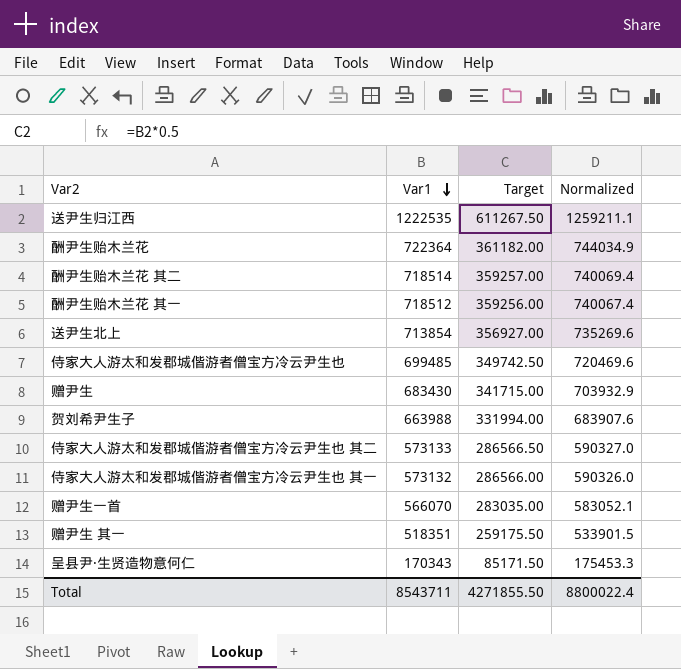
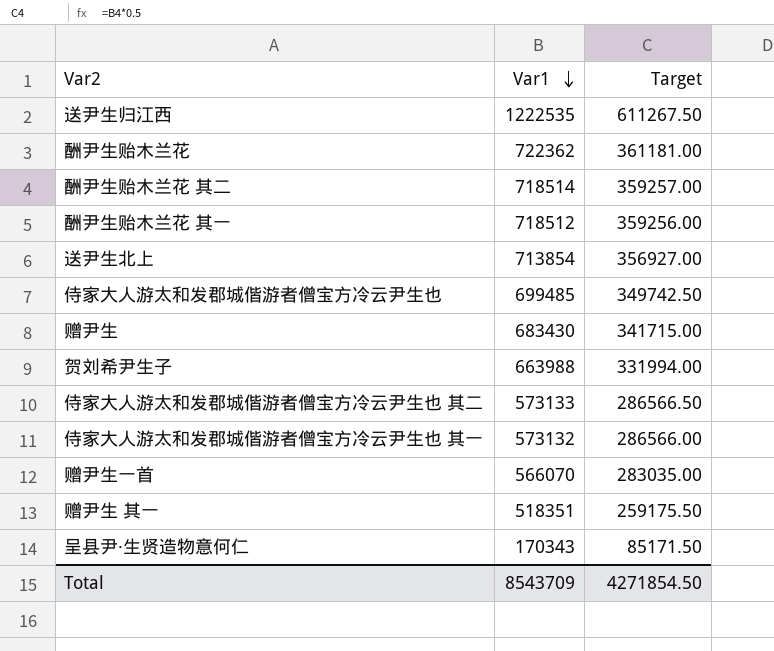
column Normalized | formula: [Var1] * 1.03 -> none
酬尹生贻木兰花 | Var1: 722364 -> 722362
酬尹生贻木兰花 | Target: 361182.00 -> 361181.00
Total | Var1: 8543711 -> 8543709
Total | Target: 4271855.50 -> 4271854.50

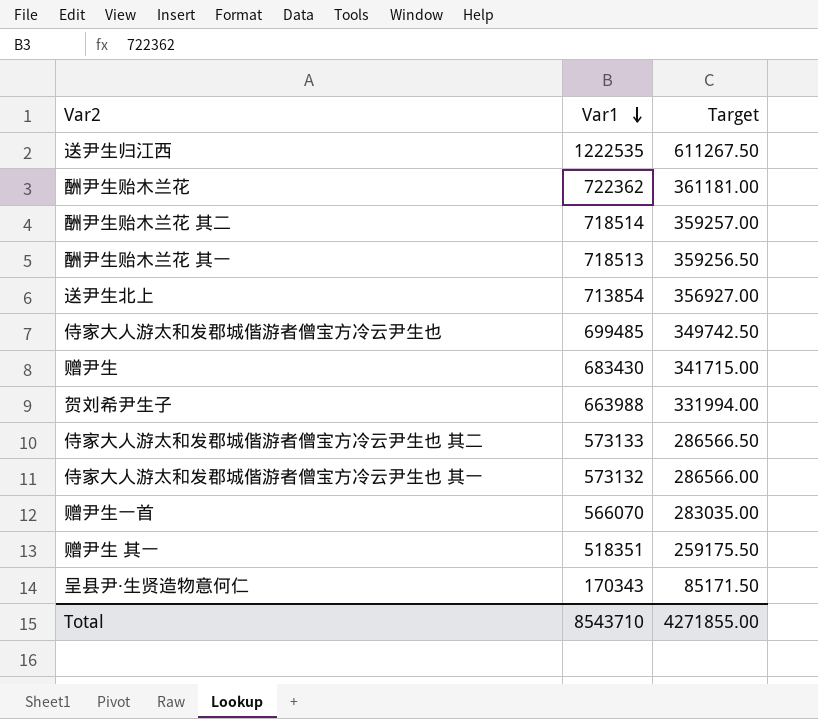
酬尹生贻木兰花 其一 | Var1: 718512 -> 718513
酬尹生贻木兰花 其一 | Target: 359256.00 -> 359256.50
Total | Var1: 8543709 -> 8543710
Total | Target: 4271854.50 -> 4271855.00

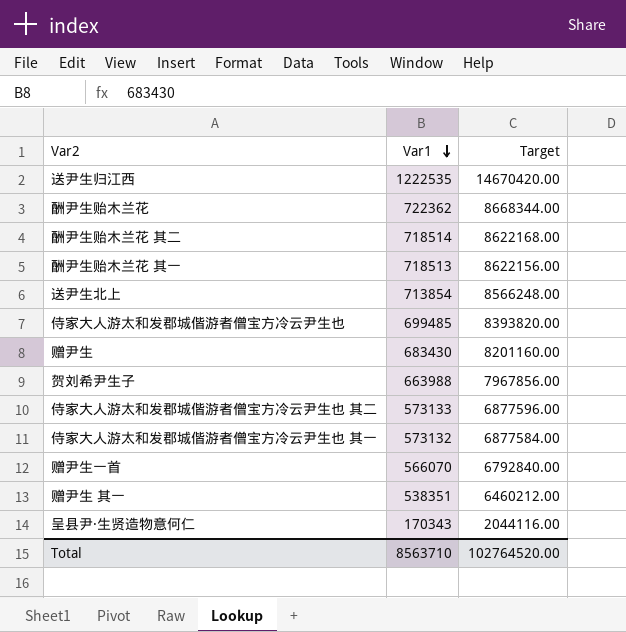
column Target | formula: [Var1] * 0.5 -> [Var1] * 12
赠尹生 其一 | Var1: 518351 -> 538351
Total | Var1: 8543710 -> 8563710
Total | Target: 4271855.00 -> 102764520.00

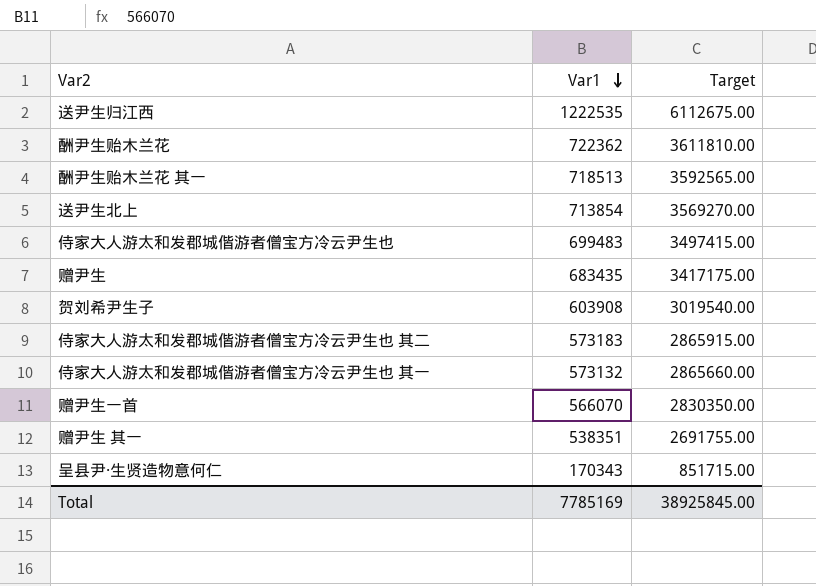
column Target | formula: [Var1] * 12 -> [Var1] * 5
row 酬尹生贻木兰花 其二: 718514 | 8622168.00 -> none
侍家大人游太和发郡城偕游者僧宝方冷云尹生也 | Var1: 699485 -> 699483
赠尹生 | Var1: 683430 -> 683435
贺刘希尹生子 | Var1: 663988 -> 603908
侍家大人游太和发郡城偕游者僧宝方冷云尹生也 其二 | Var1: 573133 -> 573183
Total | Var1: 8563710 -> 7785169
Total | Target: 102764520.00 -> 38925845.00

